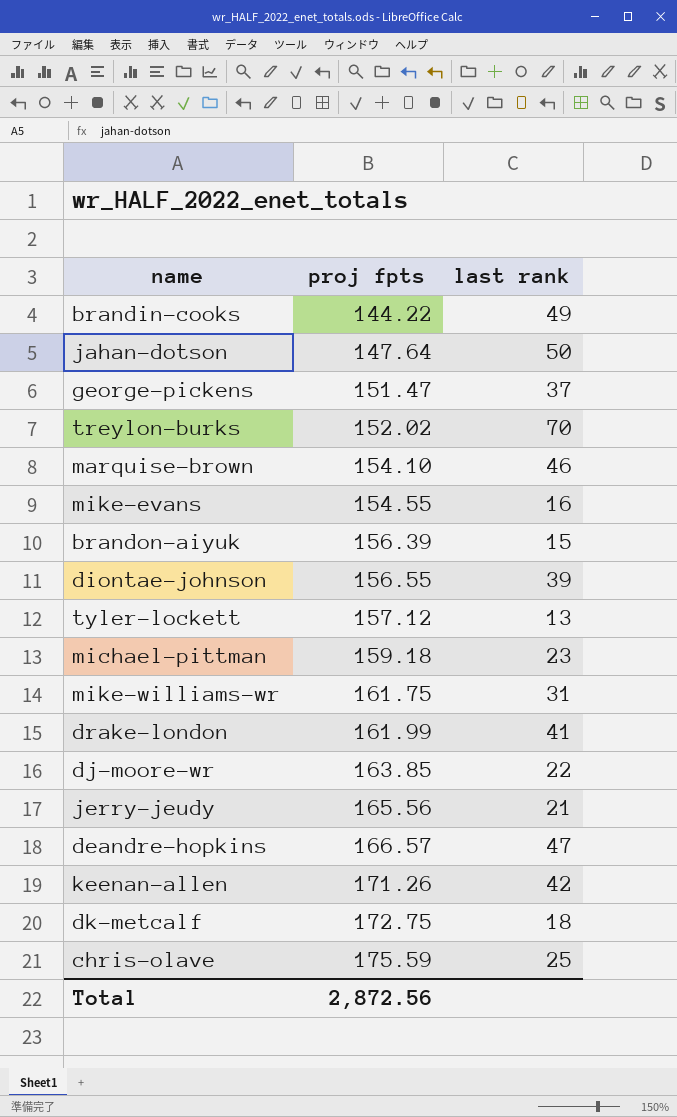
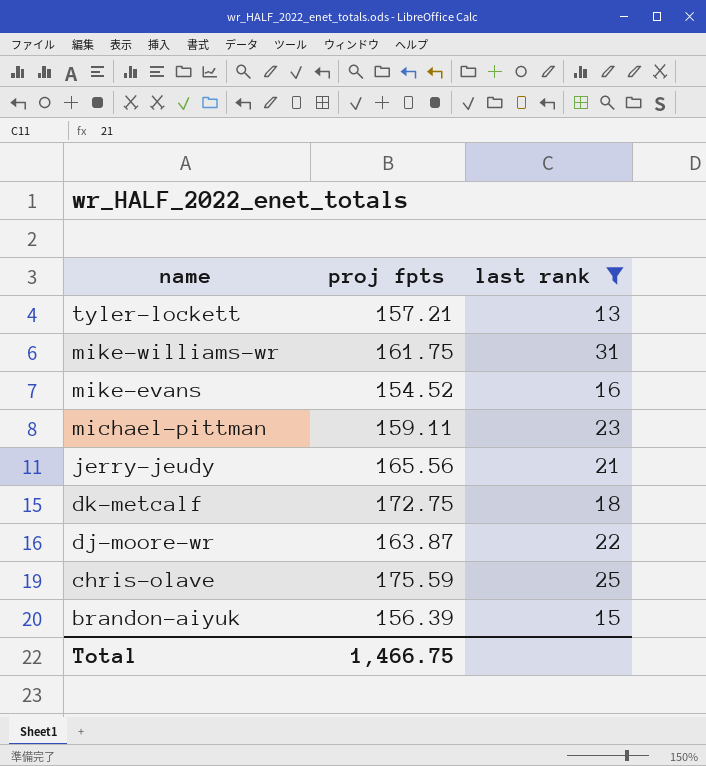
filter: none -> last rank <= 31
row order: proj fpts ascending -> name descending
tyler-lockett | proj fpts: 157.12 -> 157.21
mike-evans | proj fpts: 154.55 -> 154.52
michael-pittman | proj fpts: 159.18 -> 159.11
dj-moore-wr | proj fpts: 163.85 -> 163.87
Total | proj fpts: 2,872.56 -> 1,466.75

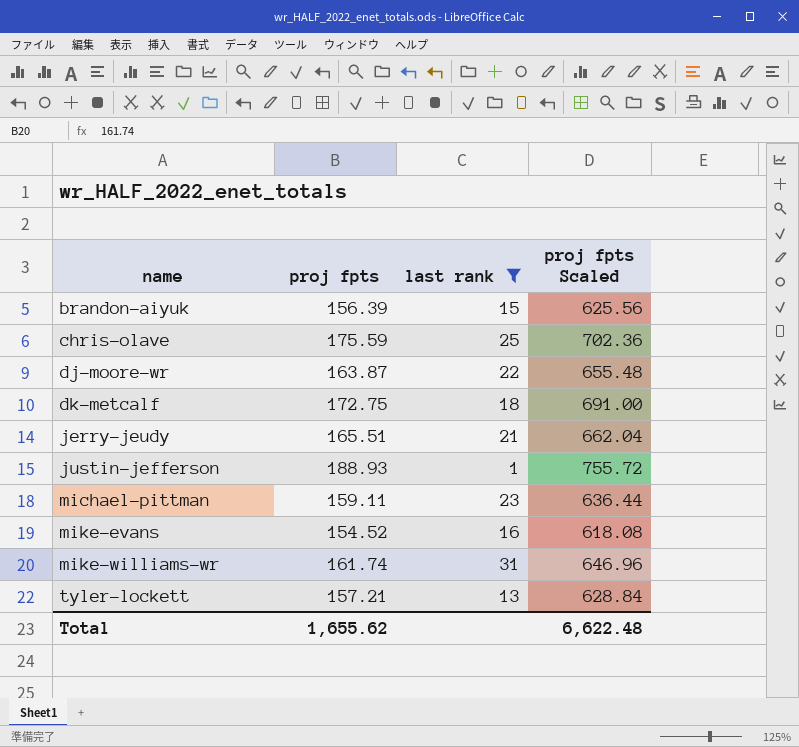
row order: name descending -> name ascending
column proj fpts Scaled | formula: none -> [proj fpts] * 4
jerry-jeudy | proj fpts: 165.56 -> 165.51
row justin-jefferson: none -> 188.93 | 1 | 755.72
mike-williams-wr | proj fpts: 161.75 -> 161.74
Total | proj fpts: 1,466.75 -> 1,655.62

